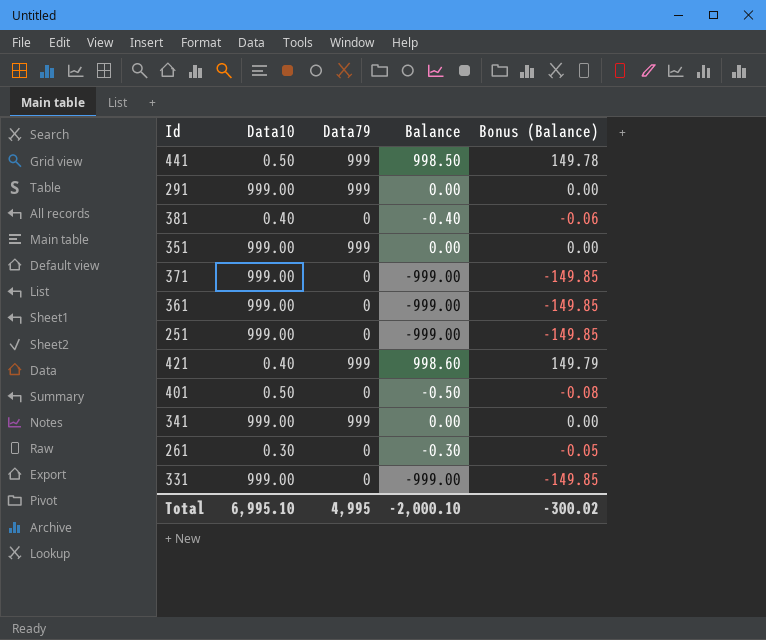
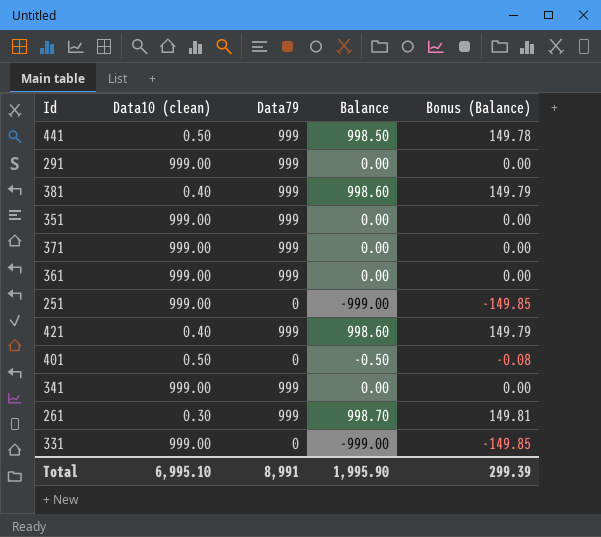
column name: Data10 -> Data10 (clean)
381 | Data79: 0 -> 999
381 | Balance: -0.40 -> 998.60
381 | Bonus (Balance): -0.06 -> 149.79
371 | Data79: 0 -> 999
371 | Balance: -999.00 -> 0.00
371 | Bonus (Balance): -149.85 -> 0.00
361 | Data79: 0 -> 999
361 | Balance: -999.00 -> 0.00
361 | Bonus (Balance): -149.85 -> 0.00
261 | Data79: 0 -> 999
261 | Balance: -0.30 -> 998.70
261 | Bonus (Balance): -0.05 -> 149.81
Total | Data79: 4,995 -> 8,991
Total | Balance: -2,000.10 -> 1,995.90
Total | Bonus (Balance): -300.02 -> 299.39

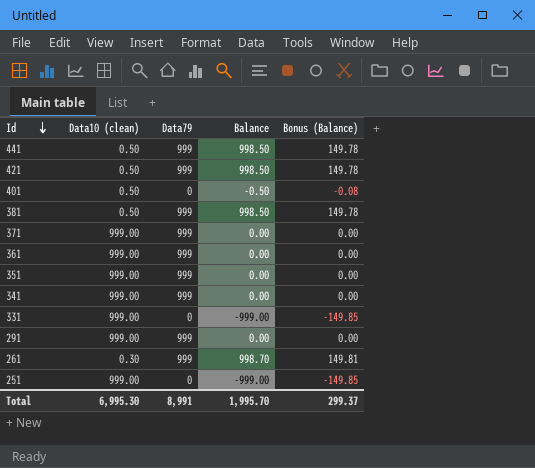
row order: none -> Id descending
421 | Data10 (clean): 0.40 -> 0.50
421 | Balance: 998.60 -> 998.50
421 | Bonus (Balance): 149.79 -> 149.78
381 | Data10 (clean): 0.40 -> 0.50
381 | Balance: 998.60 -> 998.50
381 | Bonus (Balance): 149.79 -> 149.78
Total | Data10 (clean): 6,995.10 -> 6,995.30
Total | Balance: 1,995.90 -> 1,995.70
Total | Bonus (Balance): 299.39 -> 299.37

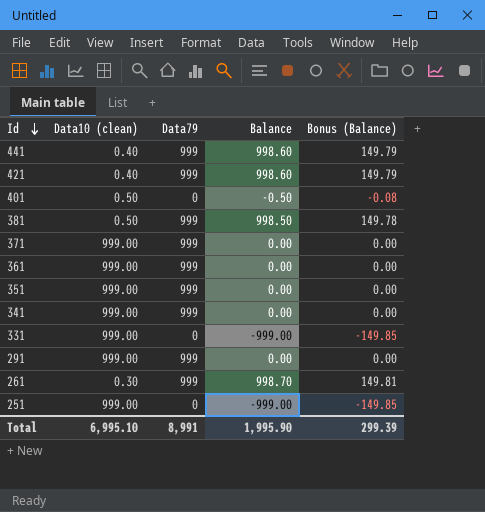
441 | Data10 (clean): 0.50 -> 0.40
441 | Balance: 998.50 -> 998.60
441 | Bonus (Balance): 149.78 -> 149.79
421 | Data10 (clean): 0.50 -> 0.40
421 | Balance: 998.50 -> 998.60
421 | Bonus (Balance): 149.78 -> 149.79
Total | Data10 (clean): 6,995.30 -> 6,995.10
Total | Balance: 1,995.70 -> 1,995.90
Total | Bonus (Balance): 299.37 -> 299.39

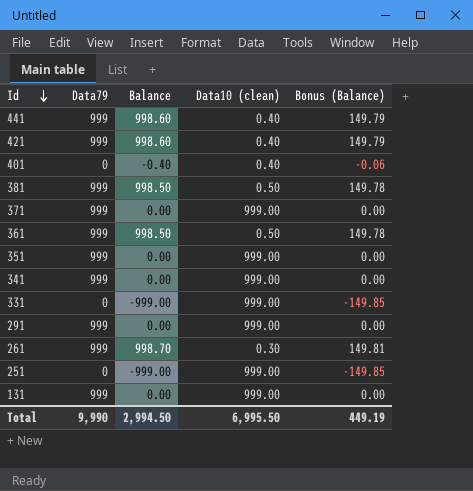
column Data10 (clean) | position: 2 -> 4
401 | Balance: -0.50 -> -0.40
401 | Data10 (clean): 0.50 -> 0.40
401 | Bonus (Balance): -0.08 -> -0.06
361 | Balance: 0.00 -> 998.50
361 | Data10 (clean): 999.00 -> 0.50
361 | Bonus (Balance): 0.00 -> 149.78
row 131: none -> 999 | 0.00 | 999.00 | 0.00
Total | Data79: 8,991 -> 9,990
Total | Balance: 1,995.90 -> 2,994.50
Total | Data10 (clean): 6,995.10 -> 6,995.50
Total | Bonus (Balance): 299.39 -> 449.19

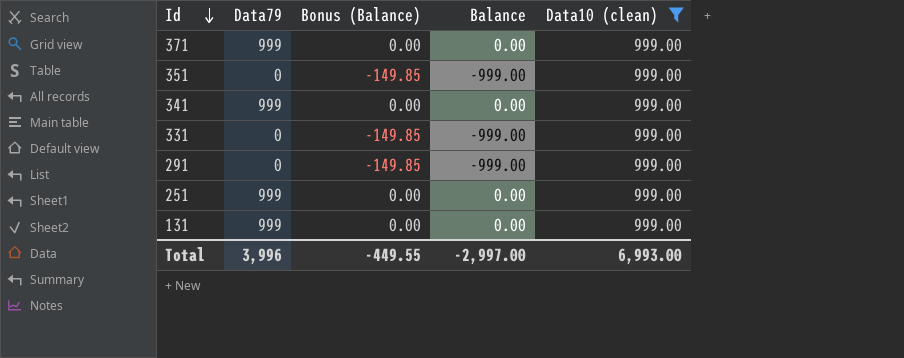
filter: none -> Data10 (clean) = 999.00
column Bonus (Balance) | position: 5 -> 3
351 | Data79: 999 -> 0
351 | Bonus (Balance): 0.00 -> -149.85
351 | Balance: 0.00 -> -999.00
291 | Data79: 999 -> 0
291 | Bonus (Balance): 0.00 -> -149.85
291 | Balance: 0.00 -> -999.00
251 | Data79: 0 -> 999
251 | Bonus (Balance): -149.85 -> 0.00
251 | Balance: -999.00 -> 0.00
Total | Data79: 9,990 -> 3,996
Total | Bonus (Balance): 449.19 -> -449.55
Total | Balance: 2,994.50 -> -2,997.00
Total | Data10 (clean): 6,995.50 -> 6,993.00

